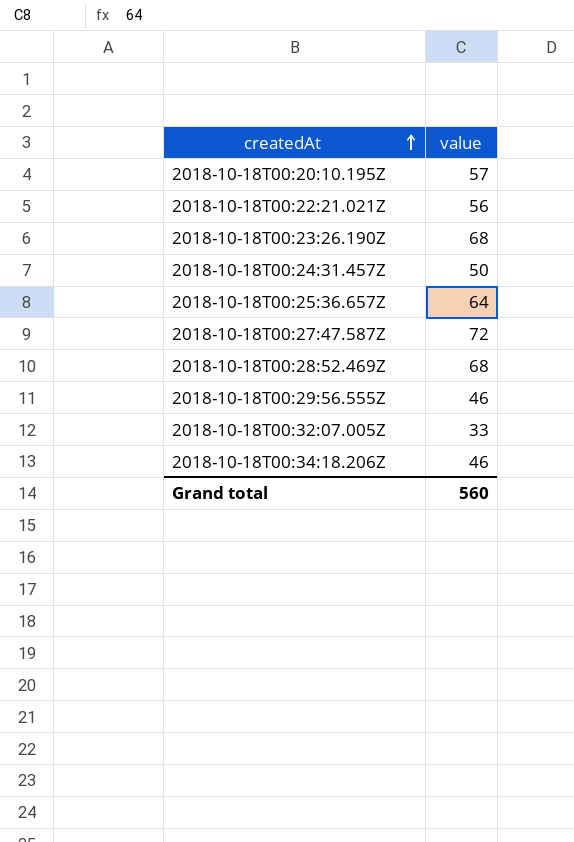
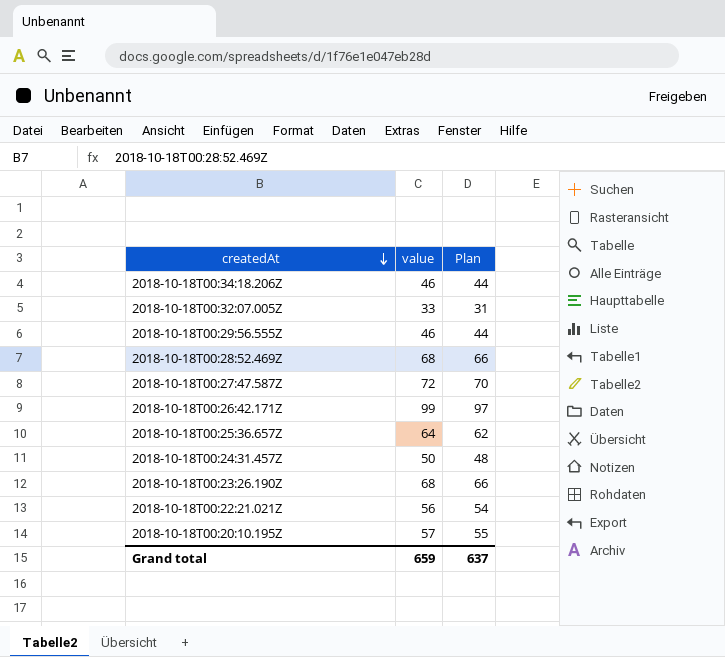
row order: createdAt ascending -> createdAt descending
column Plan | formula: none -> [value] - 2
row 2018-10-18T00:26:42.171Z: none -> 99 | 97
Grand total | value: 560 -> 659

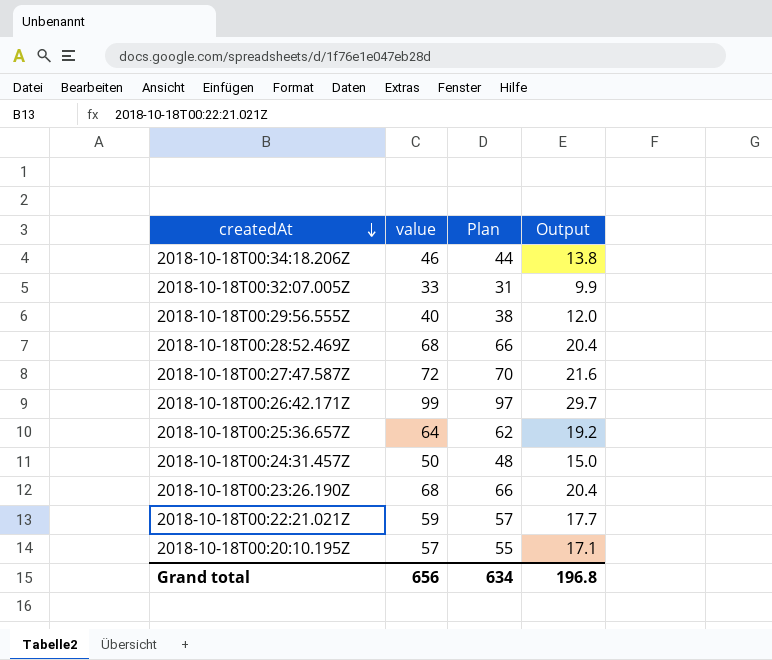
column Output | formula: none -> [value] * 0.3
2018-10-18T00:29:56.555Z | value: 46 -> 40
2018-10-18T00:29:56.555Z | Plan: 44 -> 38
2018-10-18T00:22:21.021Z | value: 56 -> 59
2018-10-18T00:22:21.021Z | Plan: 54 -> 57
Grand total | value: 659 -> 656
Grand total | Plan: 637 -> 634

